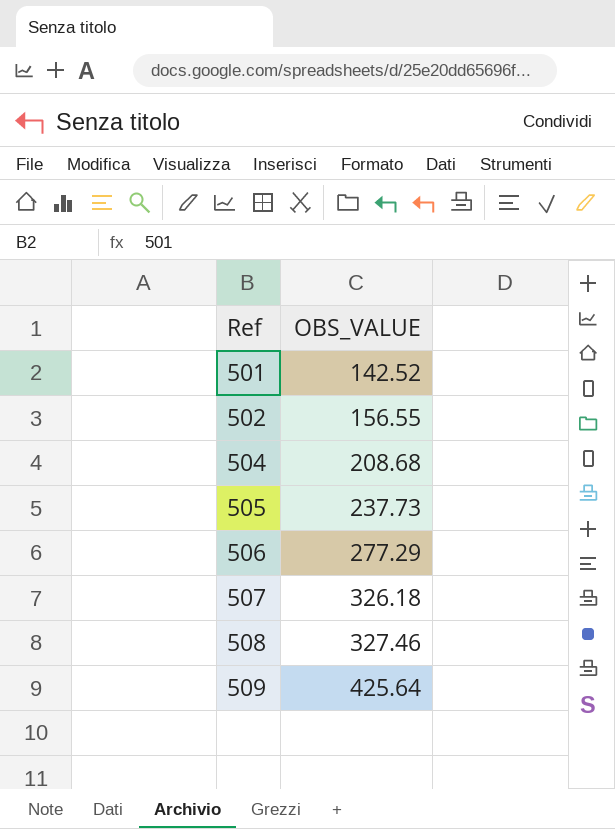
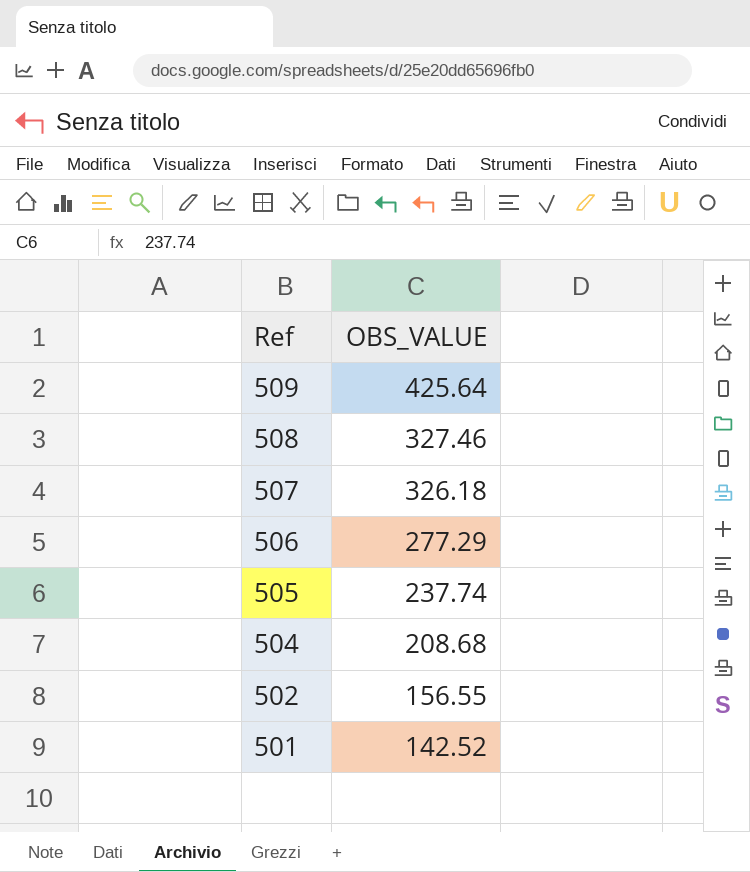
row order: Ref ascending -> Ref descending
505 | OBS_VALUE: 237.73 -> 237.74

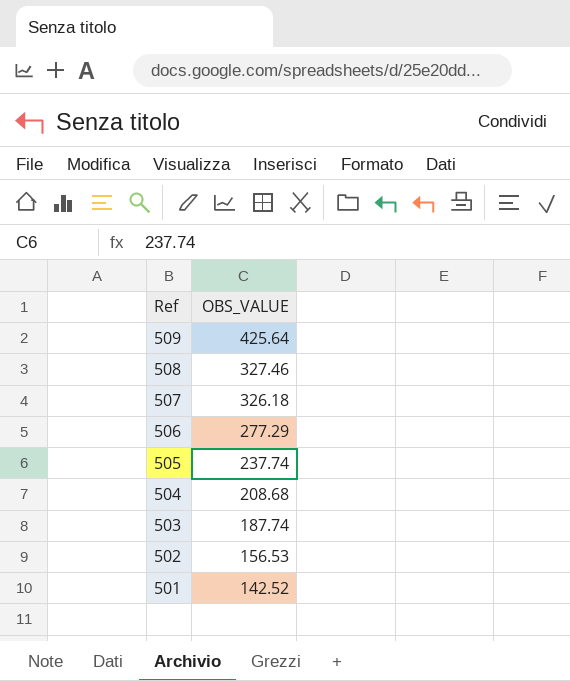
row 503: none -> 187.74
502 | OBS_VALUE: 156.55 -> 156.53

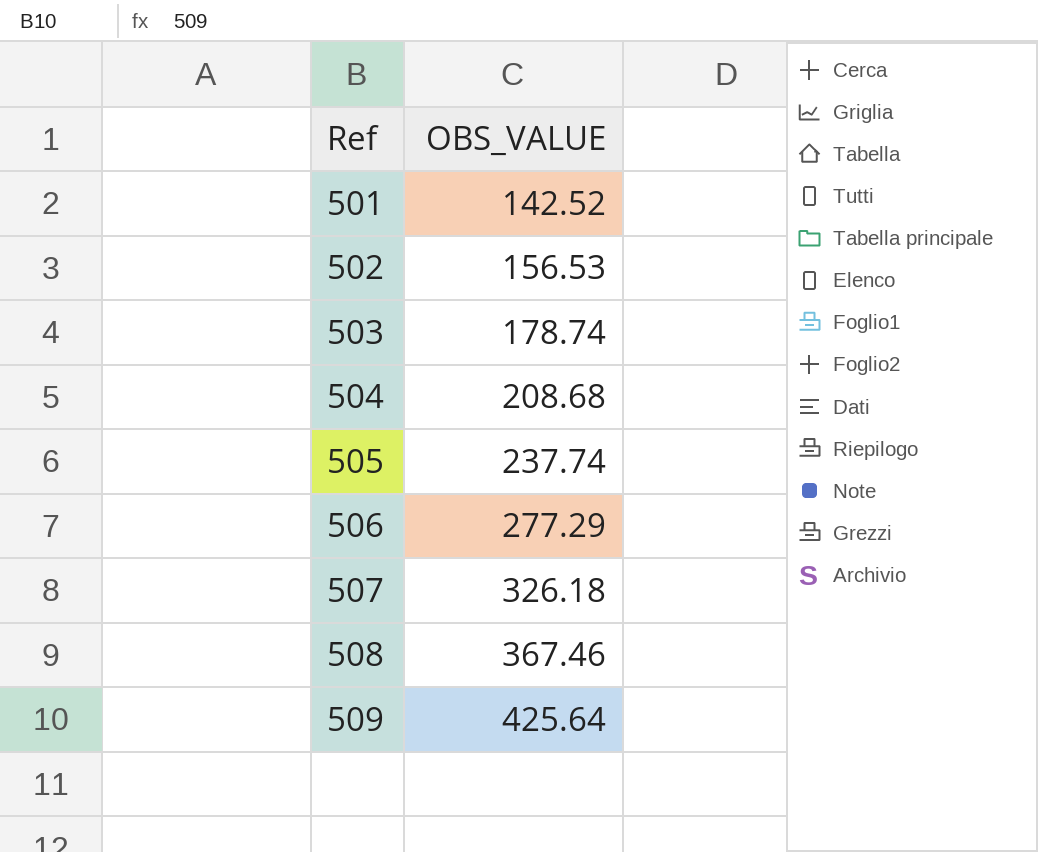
row order: Ref descending -> Ref ascending
503 | OBS_VALUE: 187.74 -> 178.74
508 | OBS_VALUE: 327.46 -> 367.46

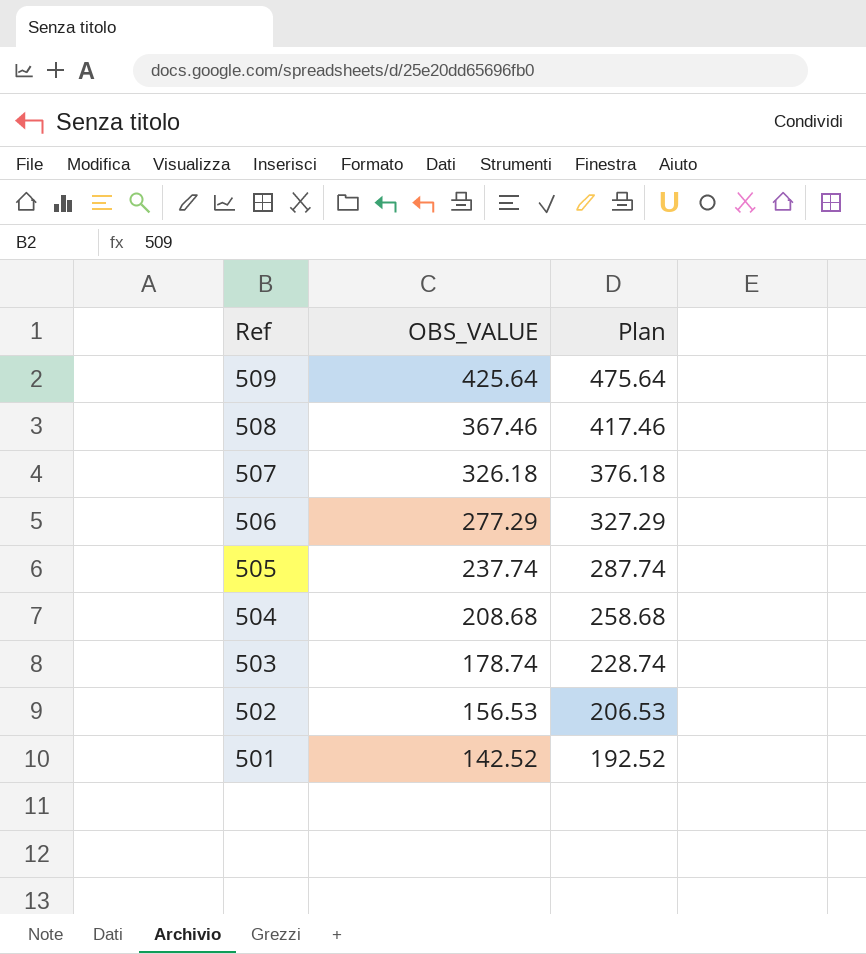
row order: Ref ascending -> Ref descending
column Plan | formula: none -> [OBS_VALUE] + 50

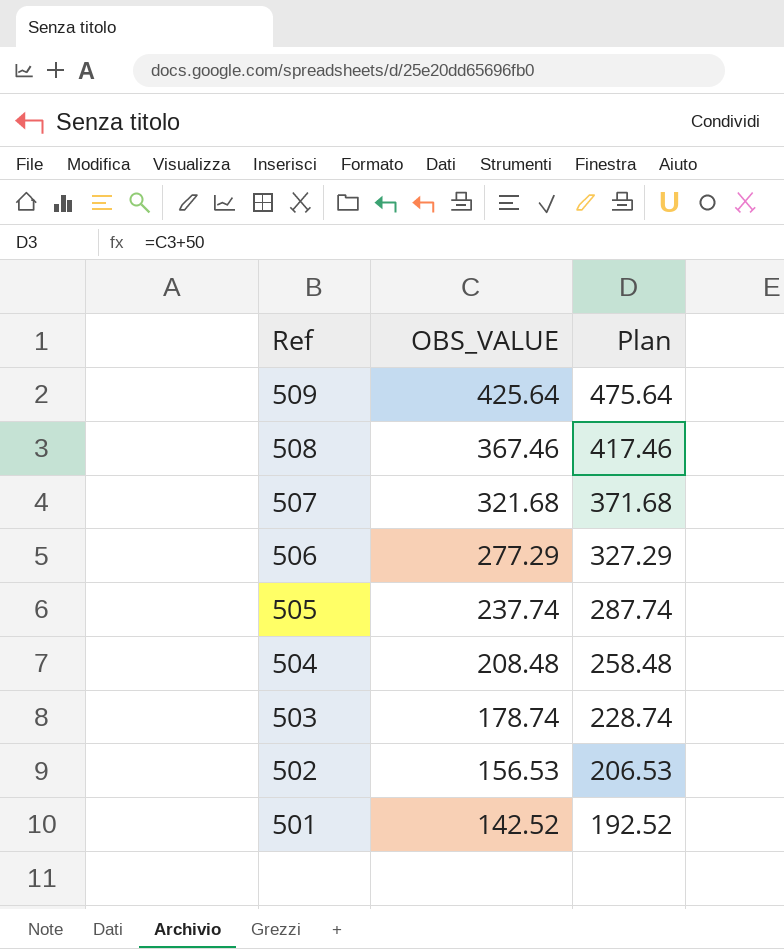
507 | OBS_VALUE: 326.18 -> 321.68
507 | Plan: 376.18 -> 371.68
504 | OBS_VALUE: 208.68 -> 208.48
504 | Plan: 258.68 -> 258.48

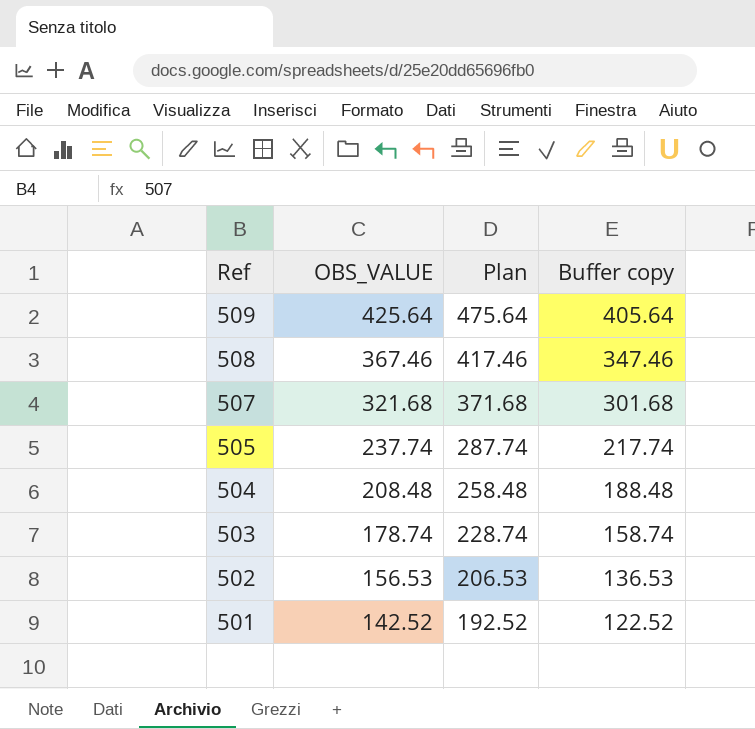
column Buffer copy | formula: none -> [OBS_VALUE] - 20
row 506: 277.29 | 327.29 -> none

